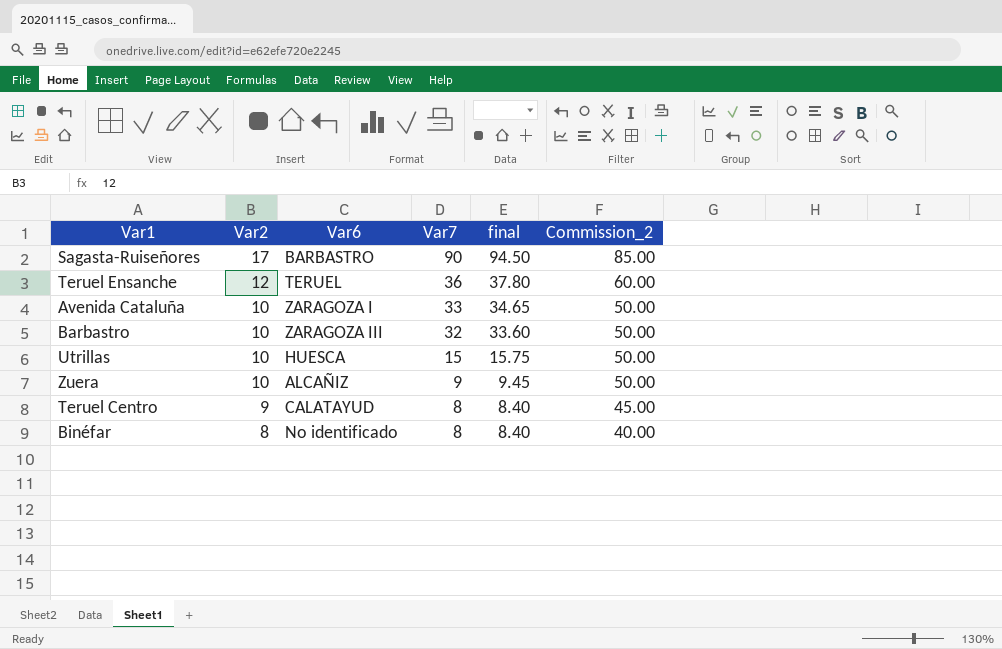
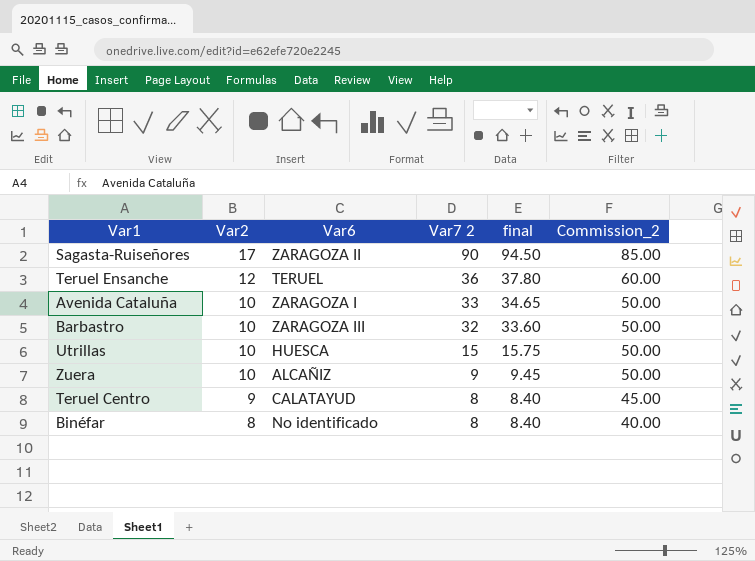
column name: Var7 -> Var7 2
Sagasta-Ruiseñores | Var6: BARBASTRO -> ZARAGOZA II

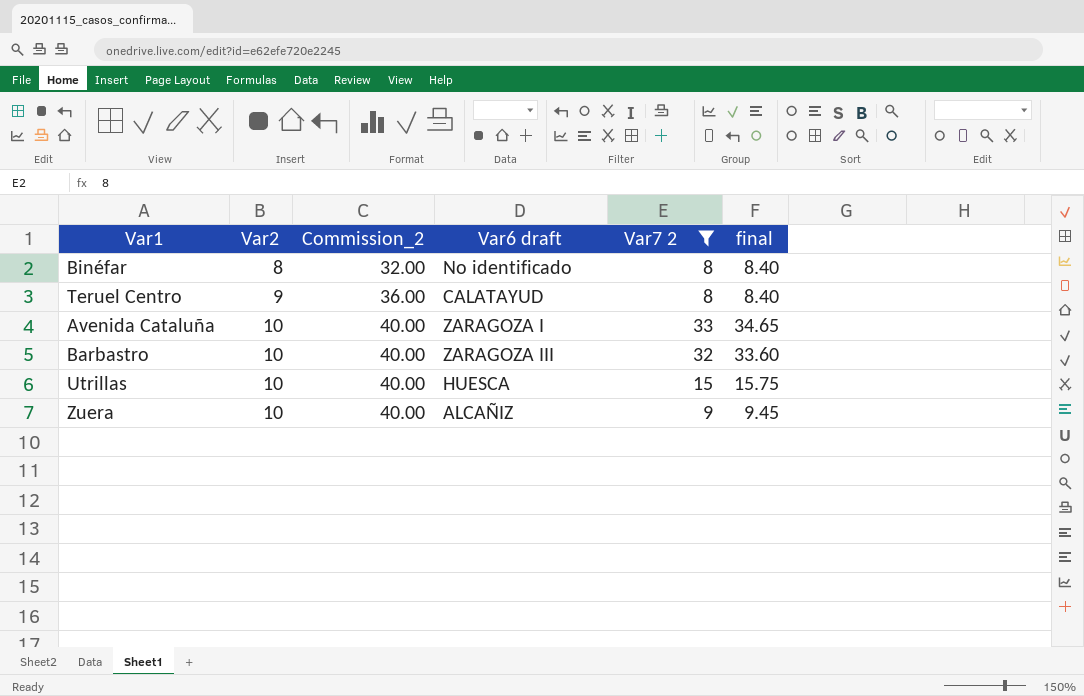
filter: none -> Var7 2 <= 33
row order: Var2 descending -> Var2 ascending
column Commission_2 | formula: [Var2] * 5 -> [Var2] * 4
column Commission_2 | position: 6 -> 3
column name: Var6 -> Var6 draft

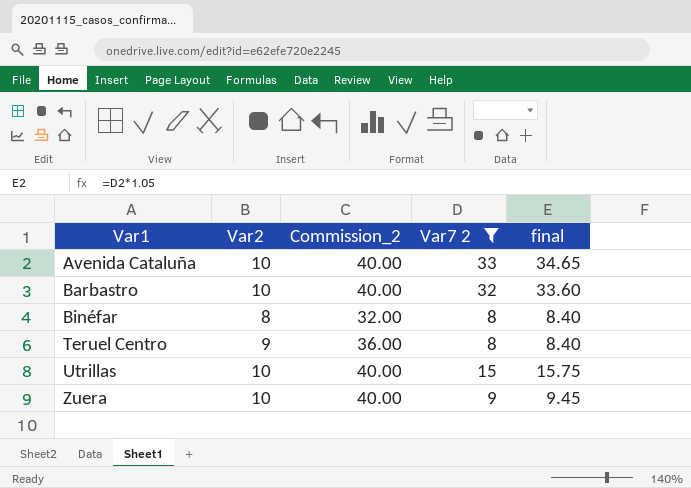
row order: Var2 ascending -> Var1 ascending
column Var6 draft | position: 4 -> none

